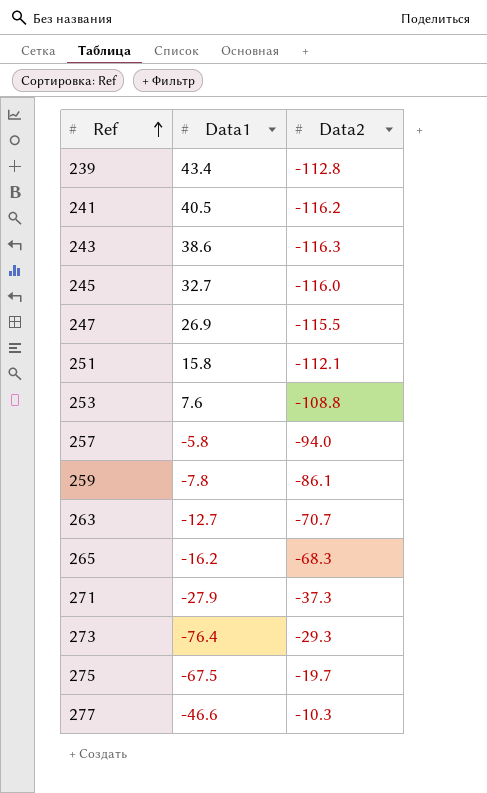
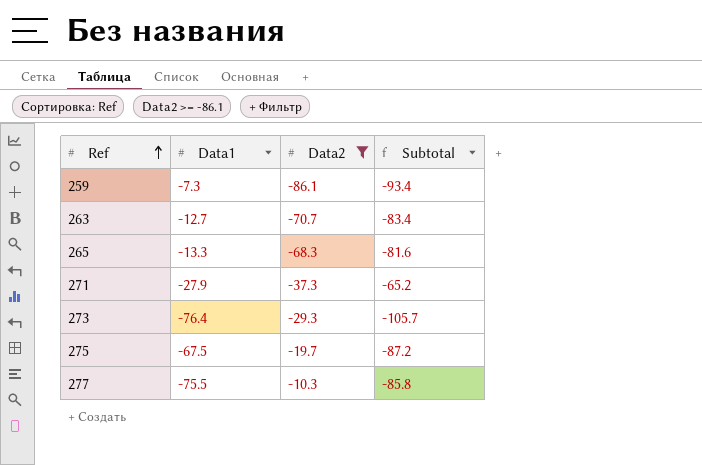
filter: none -> Data2 >= -86.1
column Subtotal | formula: none -> [Data1] + [Data2]
259 | Data1: -7.8 -> -7.3
265 | Data1: -16.2 -> -13.3
277 | Data1: -46.6 -> -75.5

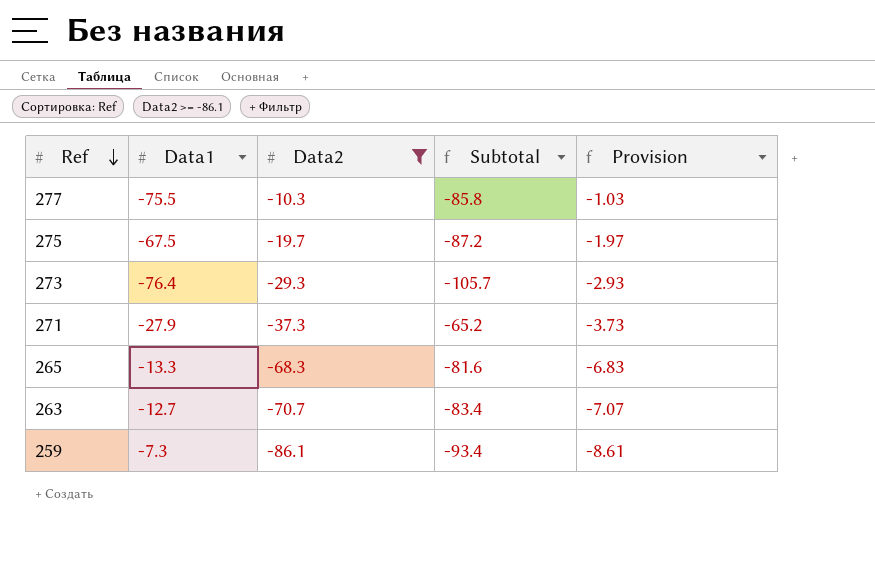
row order: Ref ascending -> Ref descending
column Provision | formula: none -> [Data2] * 0.1

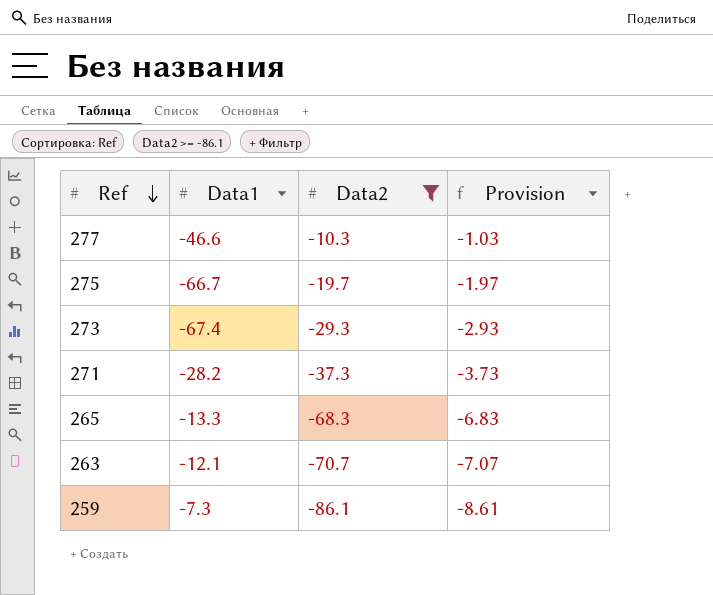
column Subtotal | formula: [Data1] + [Data2] -> none
277 | Data1: -75.5 -> -46.6
275 | Data1: -67.5 -> -66.7
273 | Data1: -76.4 -> -67.4
271 | Data1: -27.9 -> -28.2
263 | Data1: -12.7 -> -12.1

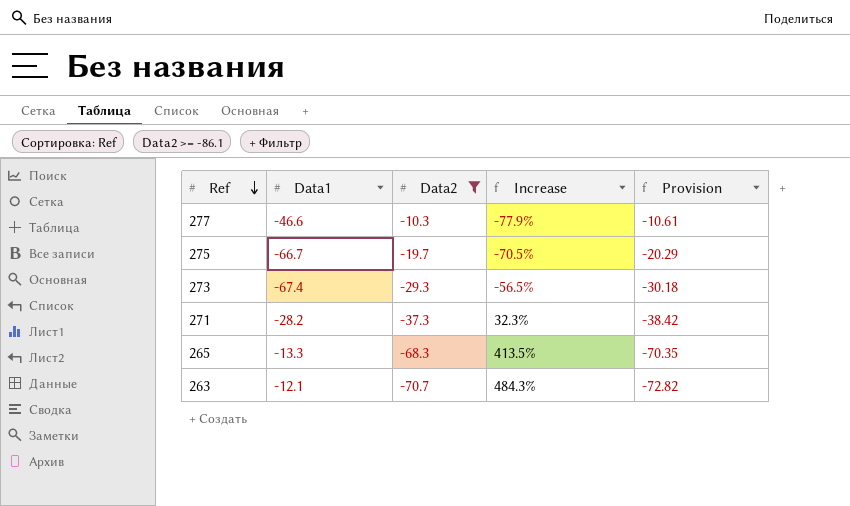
column Increase | formula: none -> ([Data2] - [Data1]) / [Data1]
column Provision | formula: [Data2] * 0.1 -> [Data2] * 1.03
row 259: -7.3 | -86.1 | -8.61 -> none

